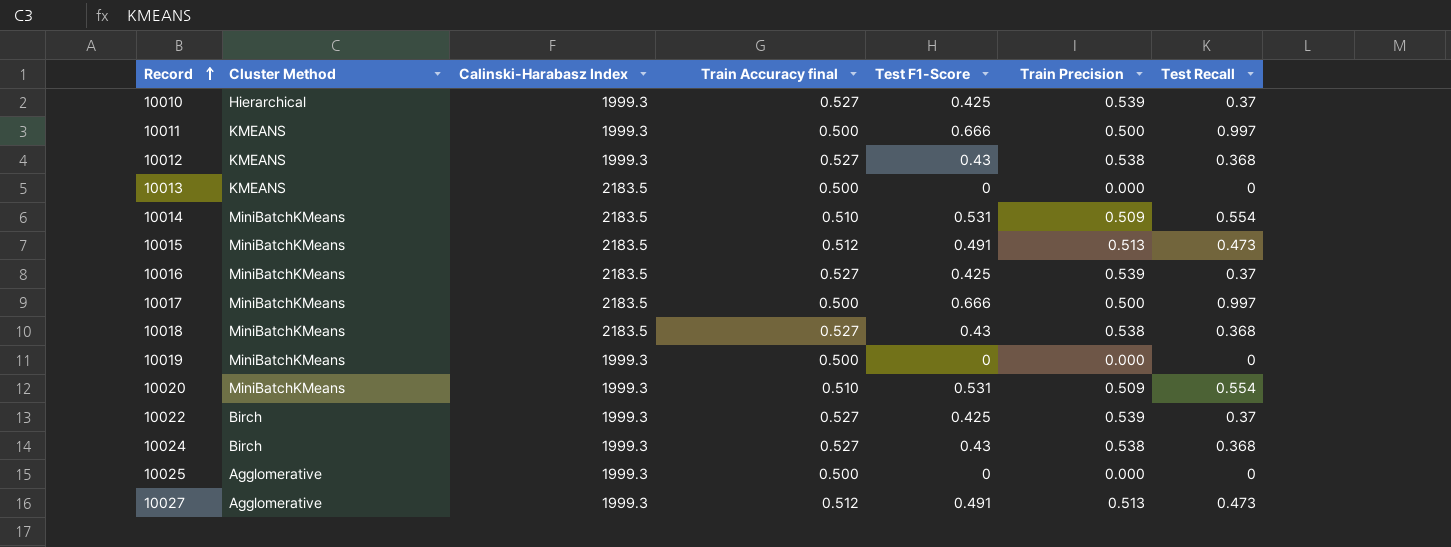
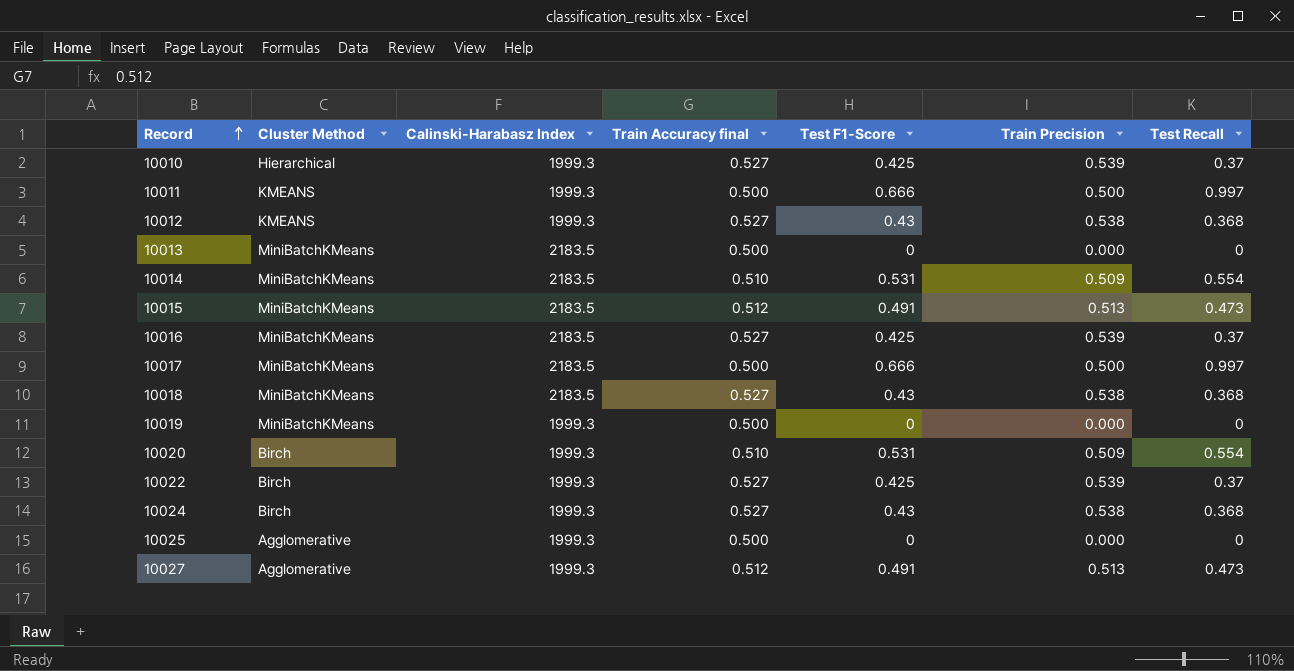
10013 | Cluster Method: KMEANS -> MiniBatchKMeans
10020 | Cluster Method: MiniBatchKMeans -> Birch

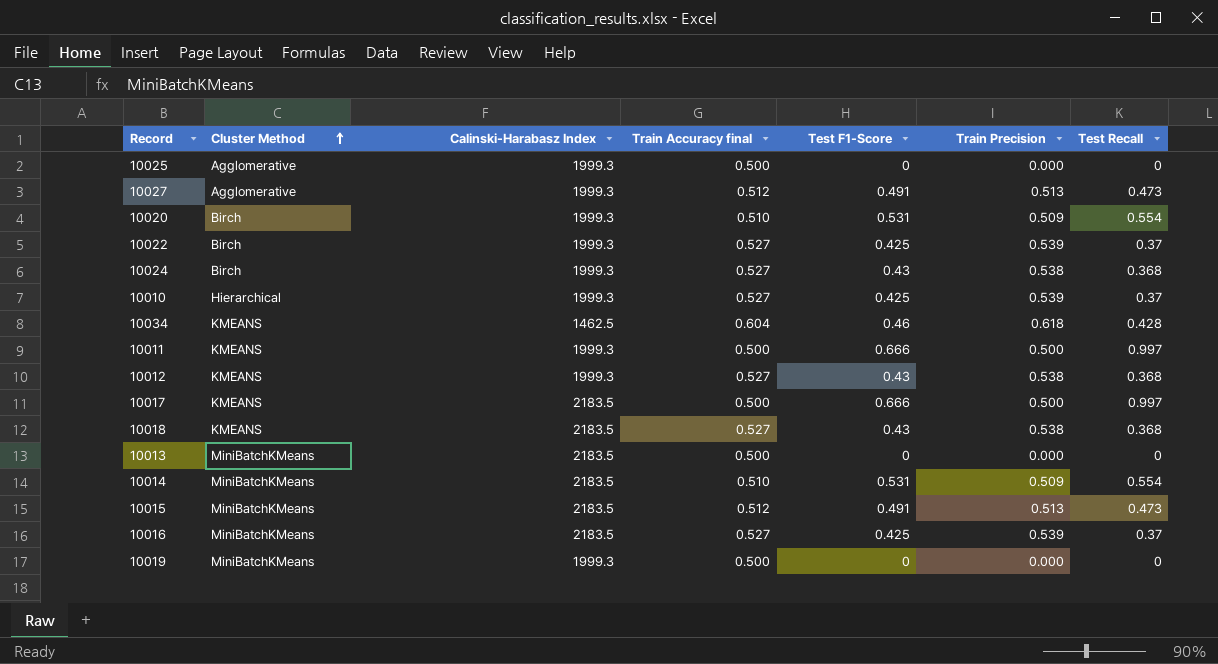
row order: Record ascending -> Cluster Method ascending
row 10034: none -> KMEANS | 1462.5 | 0.604 | 0.46 | 0.618 | 0.428
10017 | Cluster Method: MiniBatchKMeans -> KMEANS
10018 | Cluster Method: MiniBatchKMeans -> KMEANS

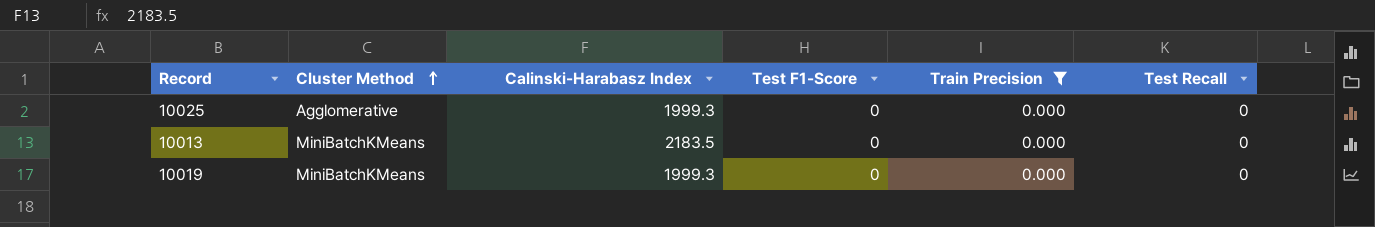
filter: none -> Train Precision = 0.000
column Train Accuracy final | position: 4 -> none

